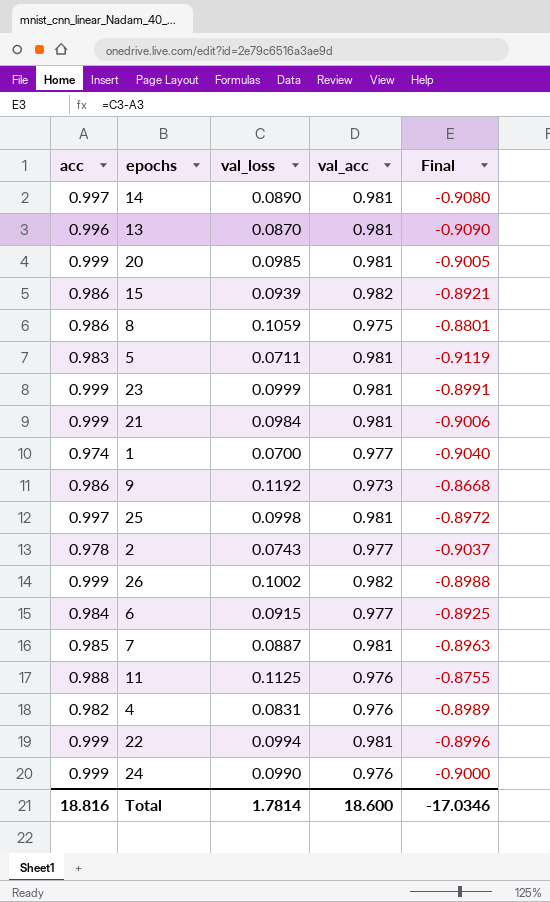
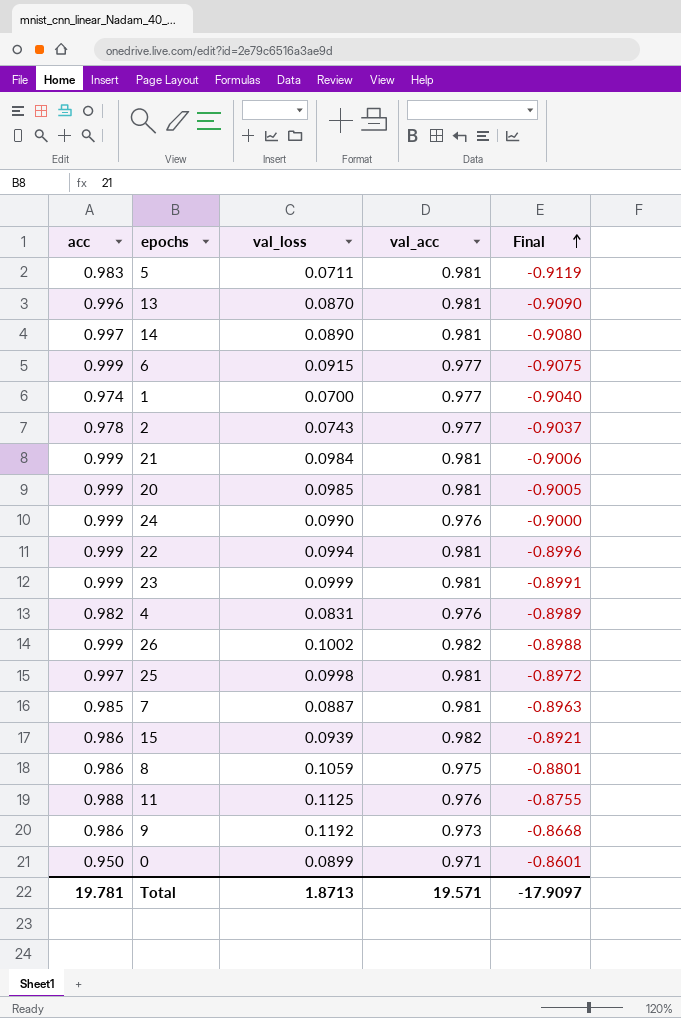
row order: none -> Final ascending
6 | acc: 0.984 -> 0.999
6 | Final: -0.8925 -> -0.9075
row 0: none -> 0.950 | 0.0899 | 0.971 | -0.8601
Total | acc: 18.816 -> 19.781
Total | val_loss: 1.7814 -> 1.8713
Total | val_acc: 18.600 -> 19.571
Total | Final: -17.0346 -> -17.9097

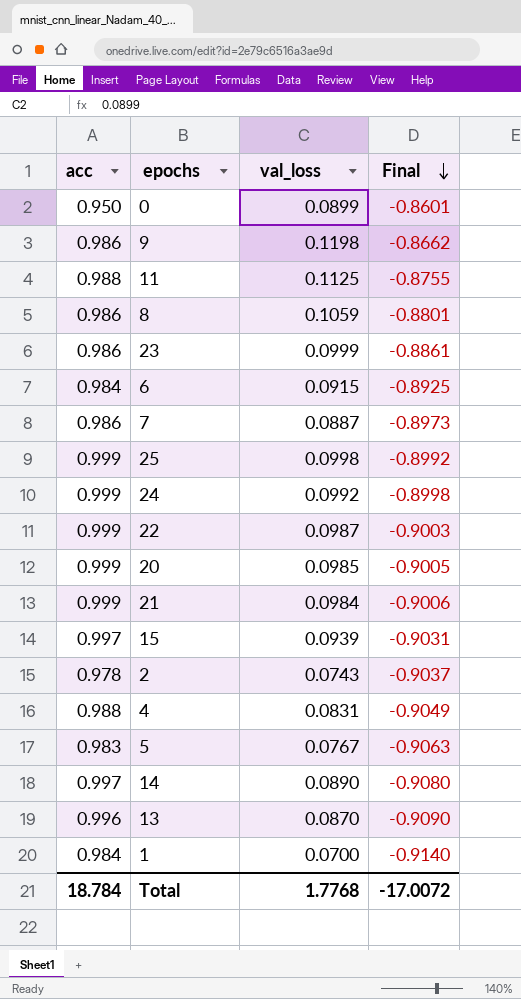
row order: Final ascending -> Final descending
column val_acc | position: 4 -> none
row 26: 0.999 | 0.1002 | 0.982 | -0.8988 -> none
9 | val_loss: 0.1192 -> 0.1198
9 | Final: -0.8668 -> -0.8662
23 | acc: 0.999 -> 0.986
23 | Final: -0.8991 -> -0.8861
6 | acc: 0.999 -> 0.984
6 | Final: -0.9075 -> -0.8925
7 | acc: 0.985 -> 0.986
7 | Final: -0.8963 -> -0.8973
25 | acc: 0.997 -> 0.999
25 | Final: -0.8972 -> -0.8992
24 | val_loss: 0.0990 -> 0.0992
24 | Final: -0.9000 -> -0.8998
22 | val_loss: 0.0994 -> 0.0987
22 | Final: -0.8996 -> -0.9003
15 | acc: 0.986 -> 0.997
15 | Final: -0.8921 -> -0.9031
4 | acc: 0.982 -> 0.988
4 | Final: -0.8989 -> -0.9049
5 | val_loss: 0.0711 -> 0.0767
5 | Final: -0.9119 -> -0.9063
1 | acc: 0.974 -> 0.984
1 | Final: -0.9040 -> -0.9140
Total | acc: 19.781 -> 18.784
Total | val_loss: 1.8713 -> 1.7768
Total | Final: -17.9097 -> -17.0072

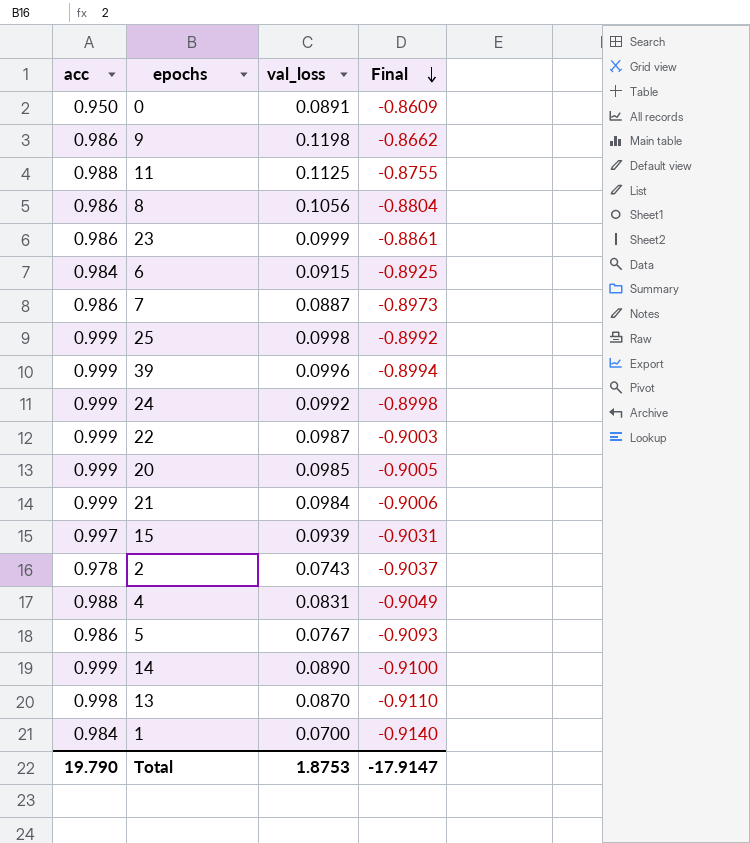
0 | val_loss: 0.0899 -> 0.0891
0 | Final: -0.8601 -> -0.8609
8 | val_loss: 0.1059 -> 0.1056
8 | Final: -0.8801 -> -0.8804
row 39: none -> 0.999 | 0.0996 | -0.8994
5 | acc: 0.983 -> 0.986
5 | Final: -0.9063 -> -0.9093
14 | acc: 0.997 -> 0.999
14 | Final: -0.9080 -> -0.9100
13 | acc: 0.996 -> 0.998
13 | Final: -0.9090 -> -0.9110
Total | acc: 18.784 -> 19.790
Total | val_loss: 1.7768 -> 1.8753
Total | Final: -17.0072 -> -17.9147

